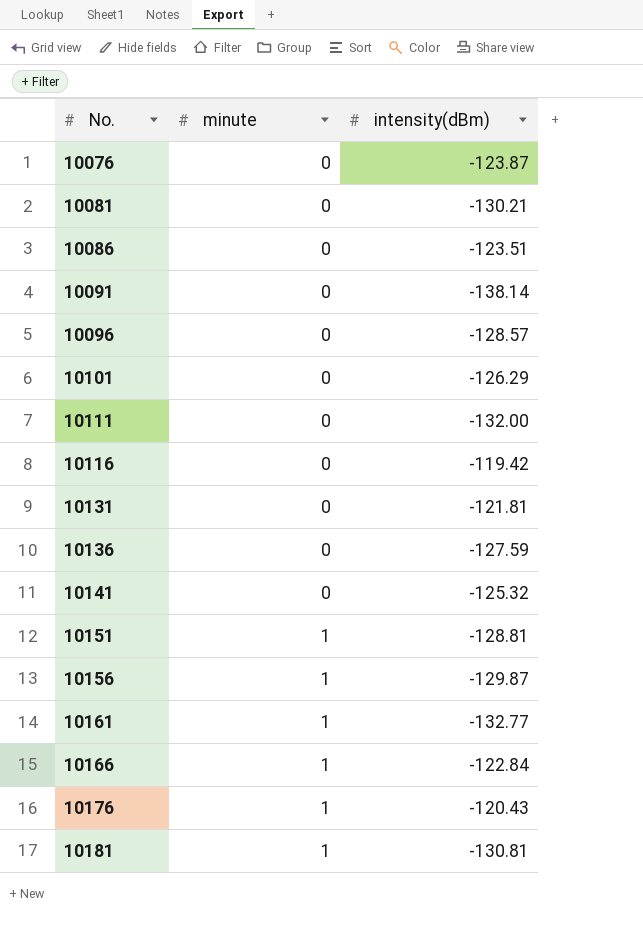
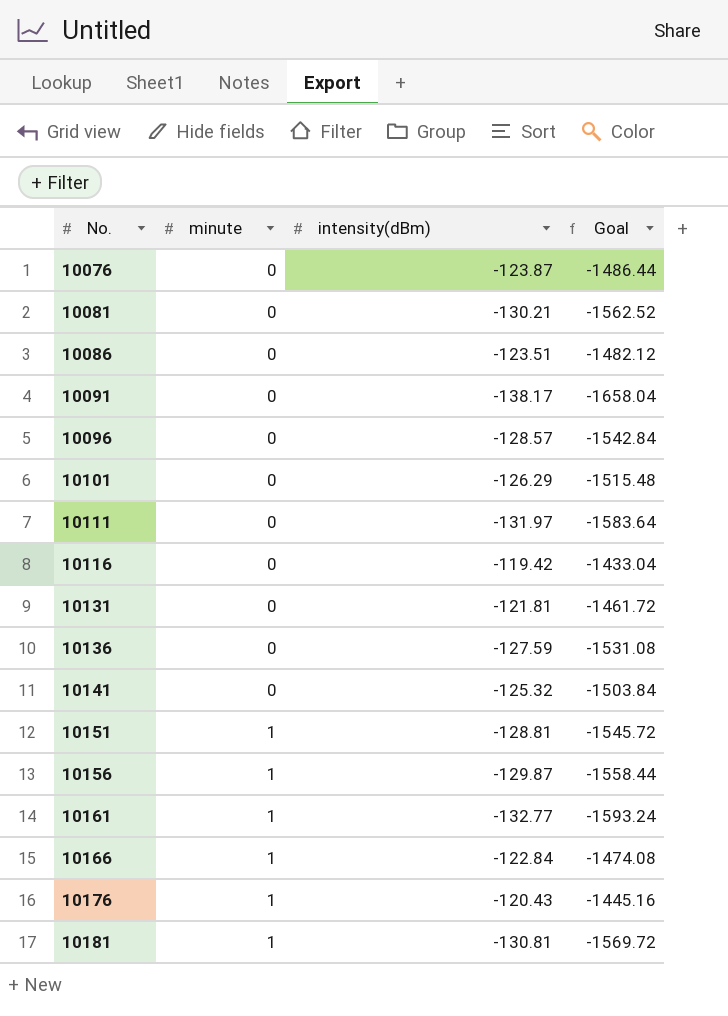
column Goal | formula: none -> [intensity(dBm)] * 12
10091 | intensity(dBm): -138.14 -> -138.17
10111 | intensity(dBm): -132.00 -> -131.97

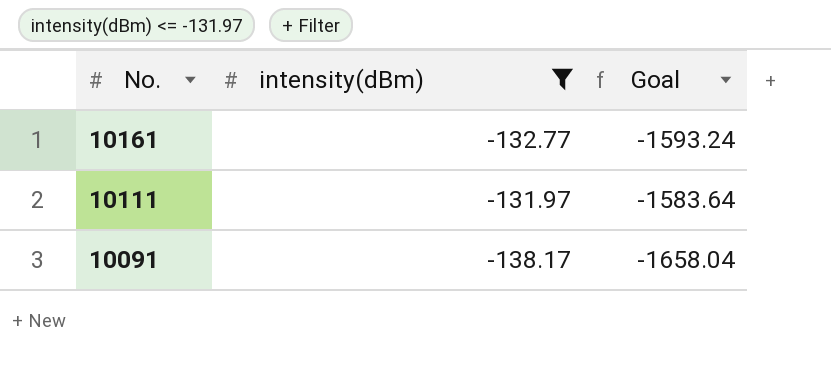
filter: none -> intensity(dBm) <= -131.97
row order: No. ascending -> No. descending
column minute | position: 2 -> none

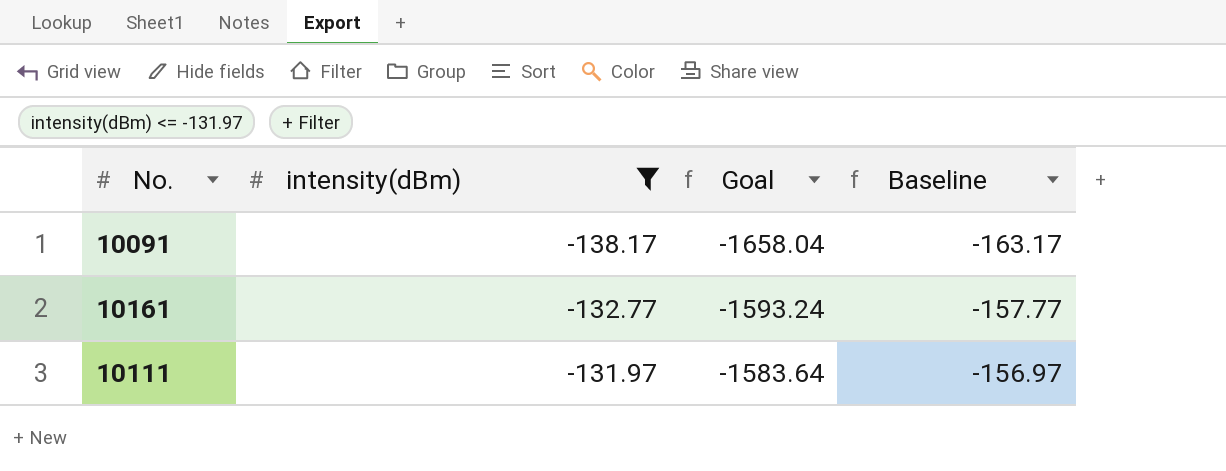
row order: No. descending -> intensity(dBm) ascending
column Baseline | formula: none -> [intensity(dBm)] - 25

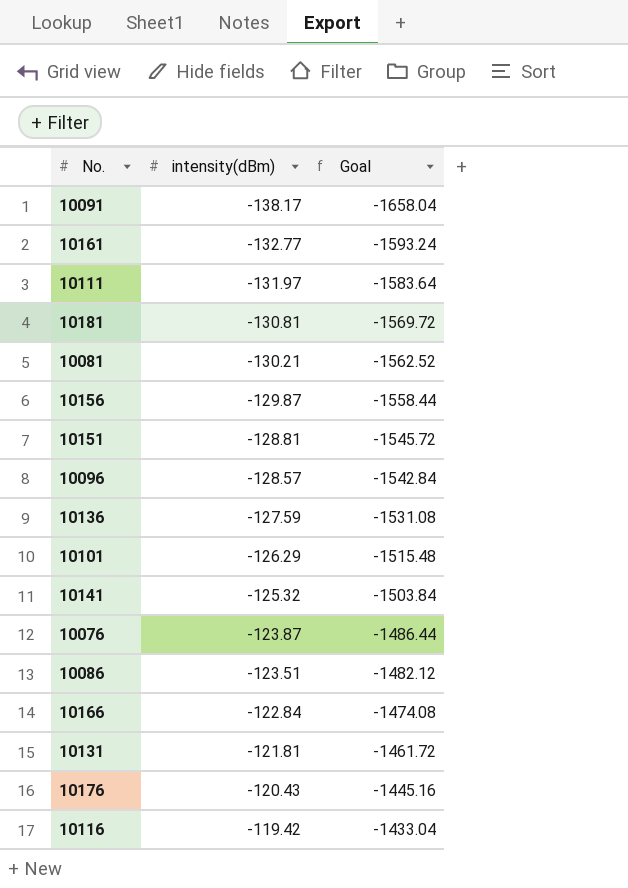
filter: intensity(dBm) <= -131.97 -> none
column Baseline | formula: [intensity(dBm)] - 25 -> none

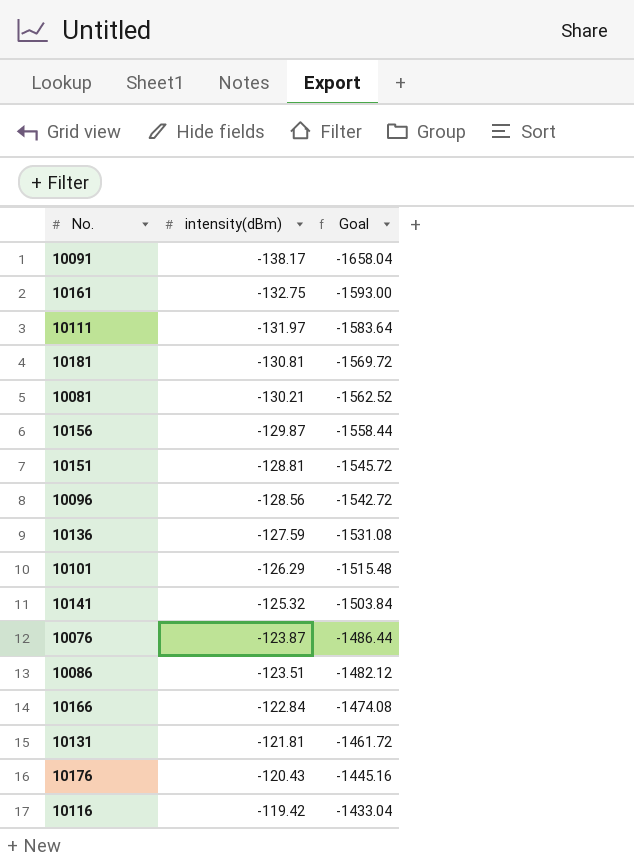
10161 | intensity(dBm): -132.77 -> -132.75
10161 | Goal: -1593.24 -> -1593.00
10096 | intensity(dBm): -128.57 -> -128.56
10096 | Goal: -1542.84 -> -1542.72

